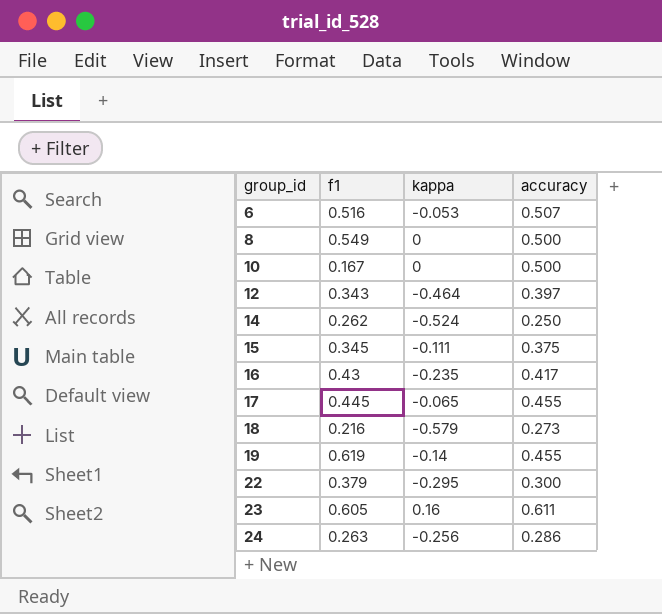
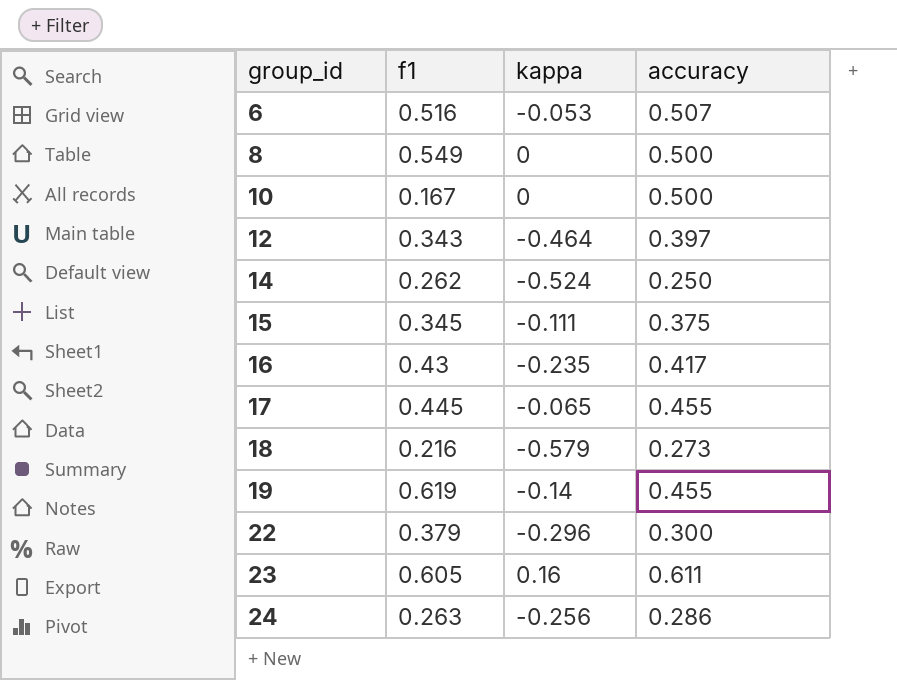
22 | kappa: -0.295 -> -0.296

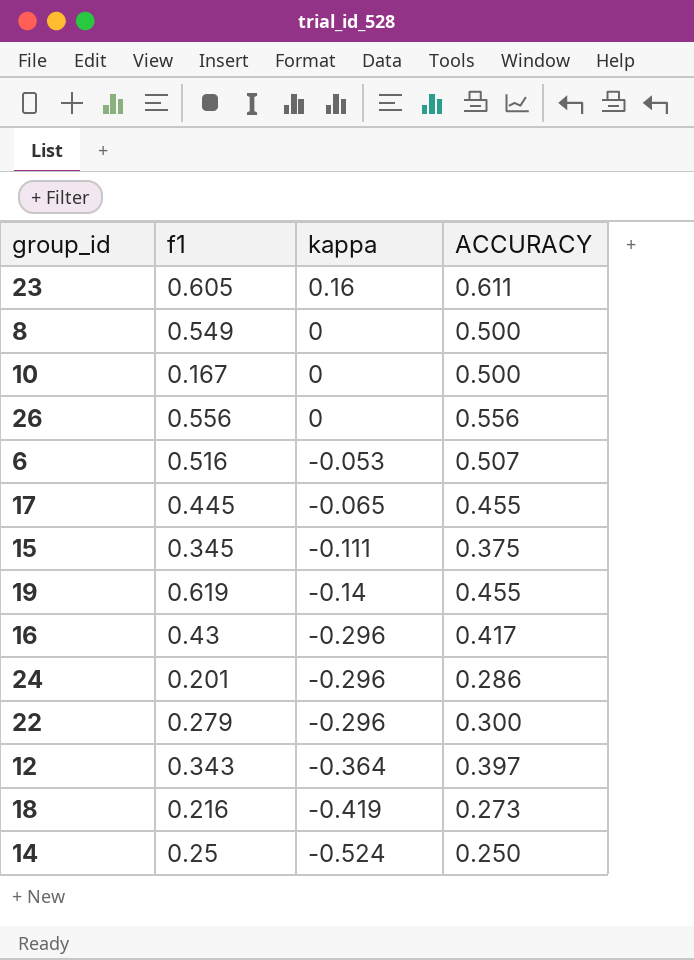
row order: group_id ascending -> kappa descending
column name: accuracy -> ACCURACY
row 26: none -> 0.556 | 0 | 0.556
16 | kappa: -0.235 -> -0.296
24 | f1: 0.263 -> 0.201
24 | kappa: -0.256 -> -0.296
22 | f1: 0.379 -> 0.279
12 | kappa: -0.464 -> -0.364
18 | kappa: -0.579 -> -0.419
14 | f1: 0.262 -> 0.25

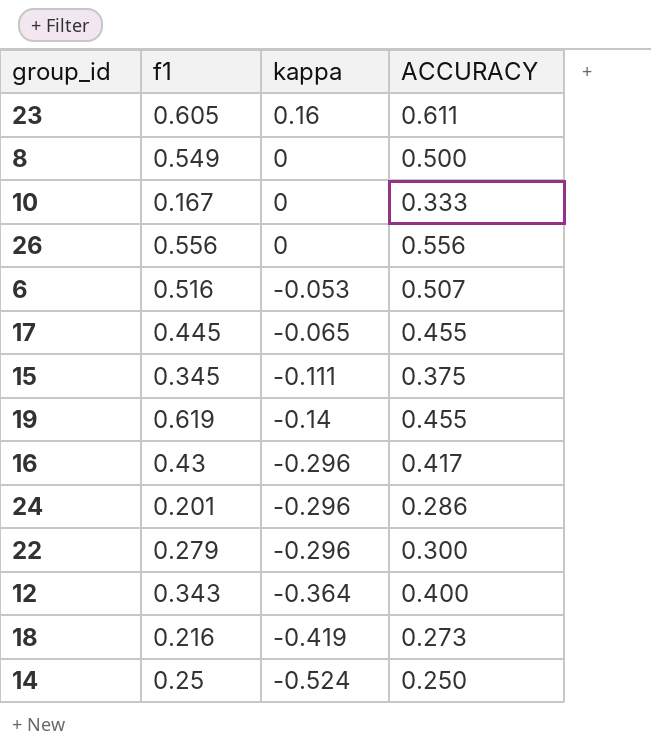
10 | ACCURACY: 0.500 -> 0.333
12 | ACCURACY: 0.397 -> 0.400

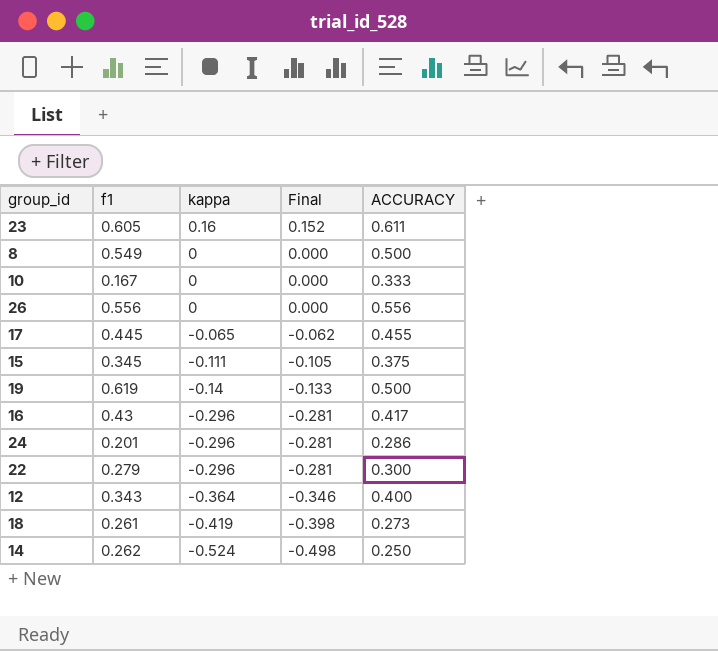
column Final | formula: none -> [kappa] * 0.95
row 6: 0.516 | -0.053 | 0.507 -> none
19 | ACCURACY: 0.455 -> 0.500
18 | f1: 0.216 -> 0.261
14 | f1: 0.25 -> 0.262

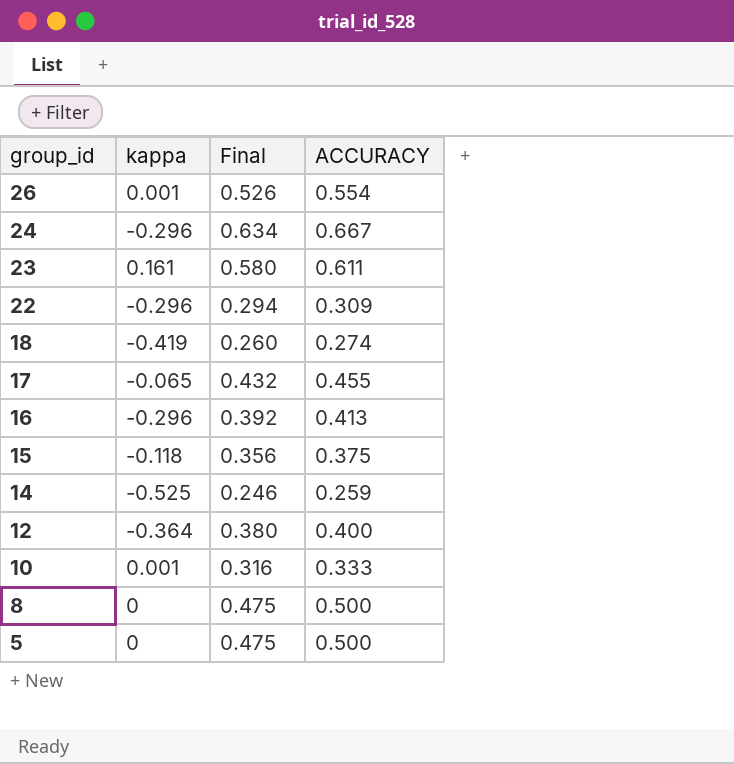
row order: kappa descending -> group_id descending
column f1 | position: 2 -> none
column Final | formula: [kappa] * 0.95 -> [ACCURACY] * 0.95
row 19: 0.619 | -0.14 | -0.133 | 0.500 -> none
26 | kappa: 0 -> 0.001
26 | ACCURACY: 0.556 -> 0.554
24 | ACCURACY: 0.286 -> 0.667
23 | kappa: 0.16 -> 0.161
22 | ACCURACY: 0.300 -> 0.309
18 | ACCURACY: 0.273 -> 0.274
16 | ACCURACY: 0.417 -> 0.413
15 | kappa: -0.111 -> -0.118
14 | kappa: -0.524 -> -0.525
14 | ACCURACY: 0.250 -> 0.259
10 | kappa: 0 -> 0.001
row 5: none -> 0 | 0.475 | 0.500

